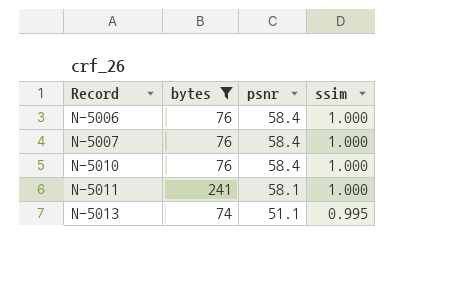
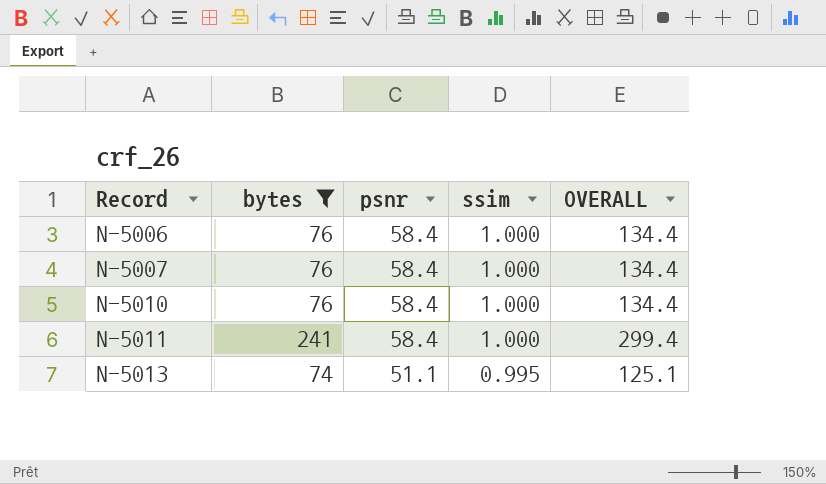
column OVERALL | formula: none -> [bytes] + [psnr]
N-5011 | psnr: 58.1 -> 58.4

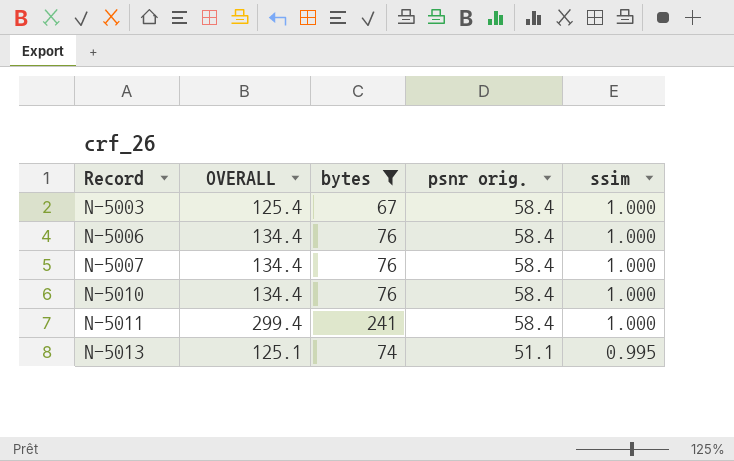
column OVERALL | position: 5 -> 2
column name: psnr -> psnr orig.
row N-5003: none -> 125.4 | 67 | 58.4 | 1.000

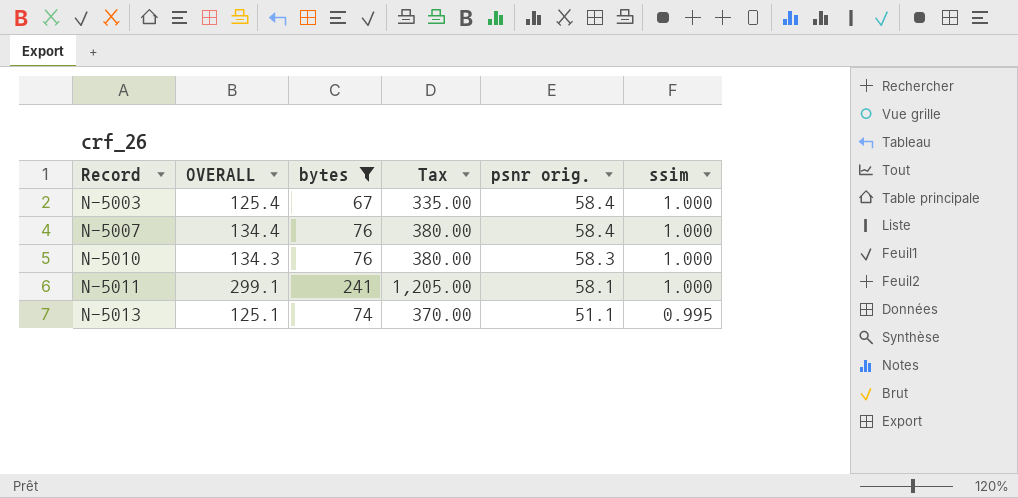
column Tax | formula: none -> [bytes] * 5
row N-5006: 134.4 | 76 | 58.4 | 1.000 -> none
N-5010 | OVERALL: 134.4 -> 134.3
N-5010 | psnr orig.: 58.4 -> 58.3
N-5011 | OVERALL: 299.4 -> 299.1
N-5011 | psnr orig.: 58.4 -> 58.1

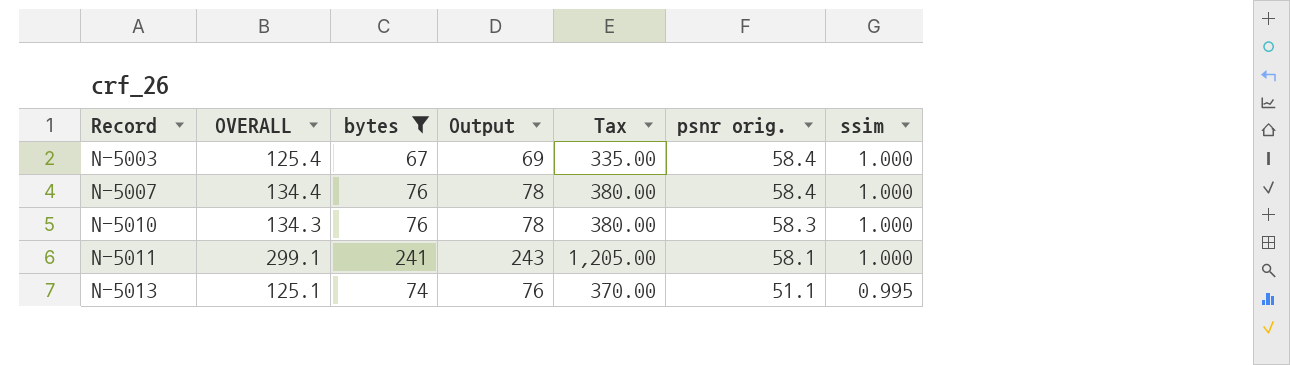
column Output | formula: none -> [bytes] + 2

